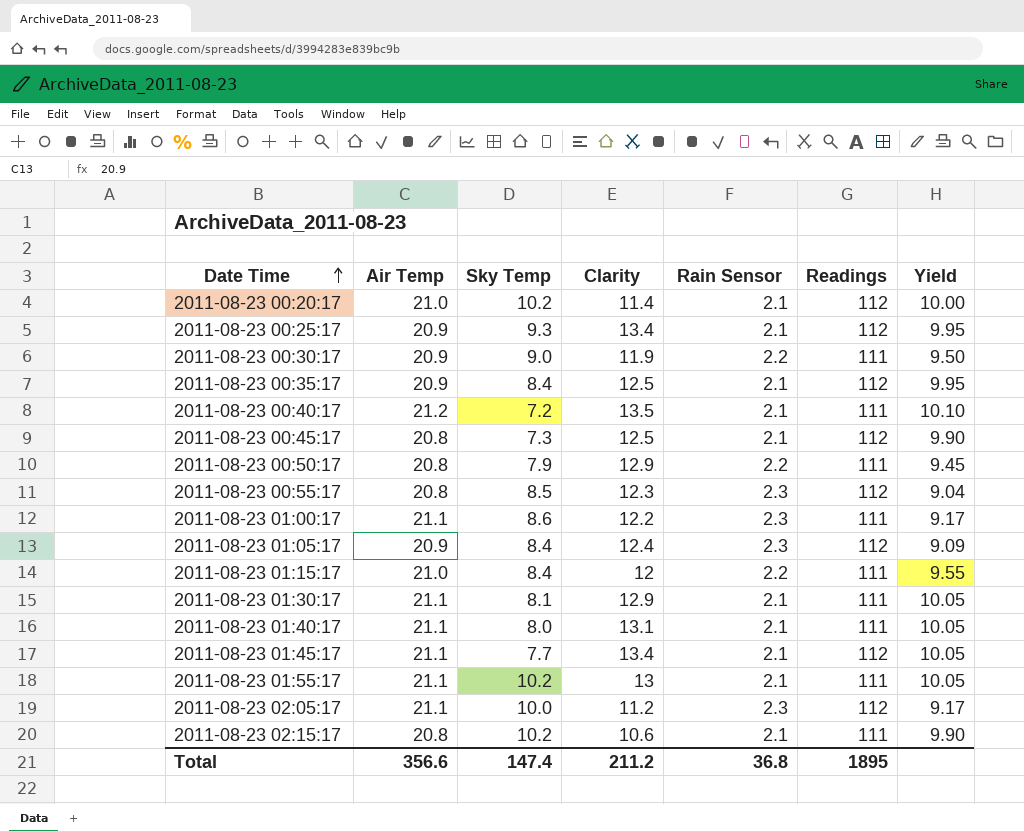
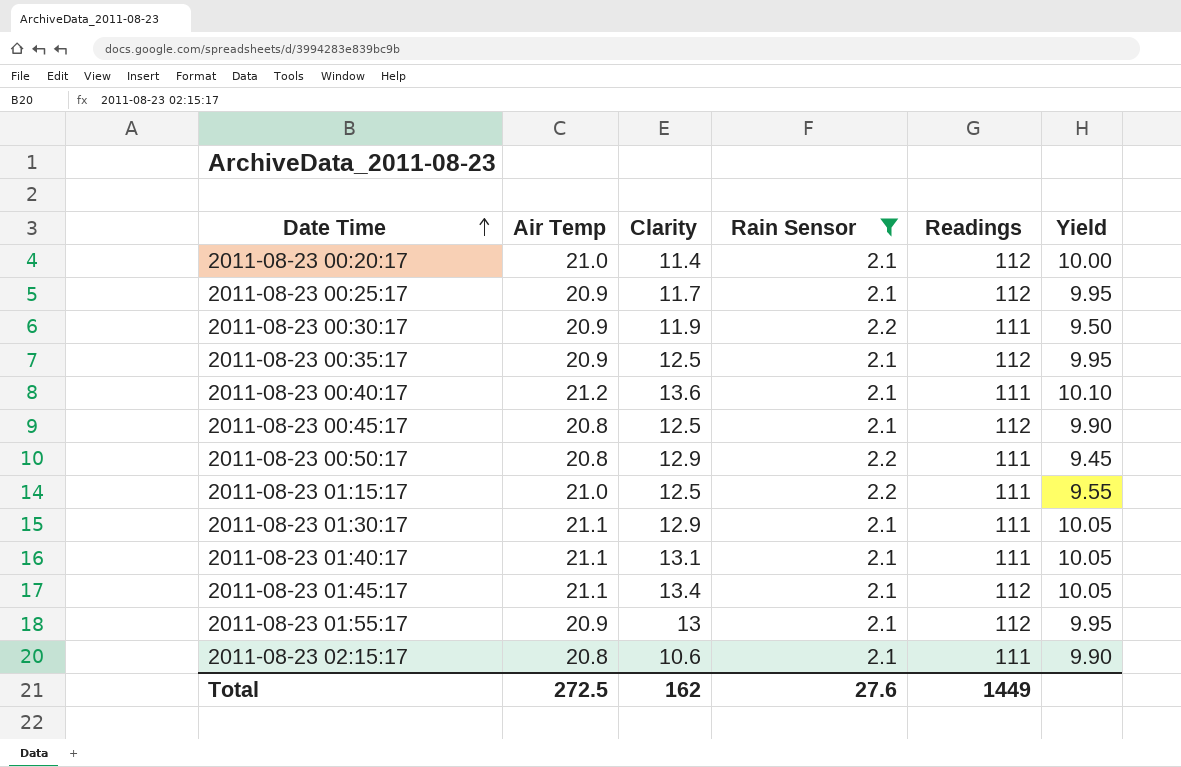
filter: none -> Rain Sensor != 2.3
column Sky Temp | position: 3 -> none
2011-08-23 00:25:17 | Clarity: 13.4 -> 11.7
2011-08-23 00:40:17 | Clarity: 13.5 -> 13.6
2011-08-23 01:15:17 | Clarity: 12 -> 12.5
2011-08-23 01:55:17 | Air Temp: 21.1 -> 20.9
2011-08-23 01:55:17 | Readings: 111 -> 112
2011-08-23 01:55:17 | Yield: 10.05 -> 9.95
Total | Air Temp: 356.6 -> 272.5
Total | Clarity: 211.2 -> 162
Total | Rain Sensor: 36.8 -> 27.6
Total | Readings: 1895 -> 1449

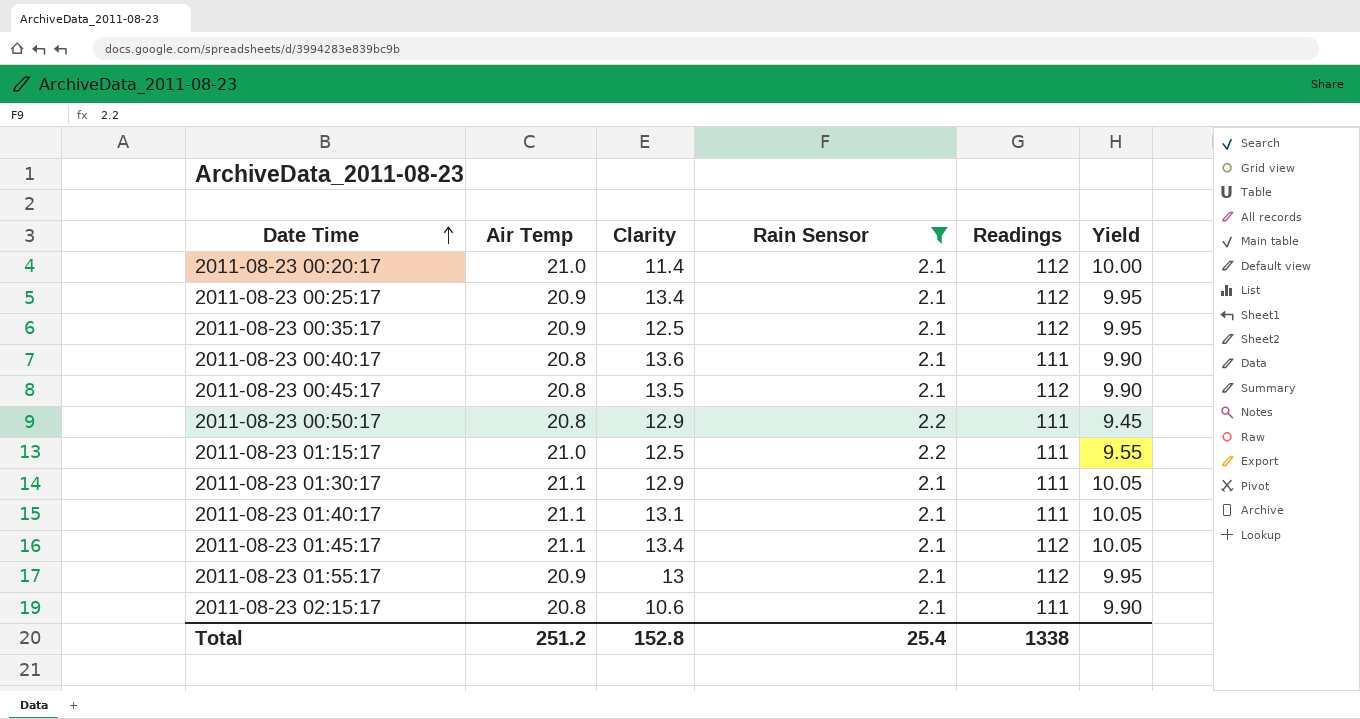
row 2011-08-23 00:30:17: 20.9 | 11.9 | 2.2 | 111 | 9.50 -> none
2011-08-23 00:25:17 | Clarity: 11.7 -> 13.4
2011-08-23 00:40:17 | Air Temp: 21.2 -> 20.8
2011-08-23 00:40:17 | Yield: 10.10 -> 9.90
2011-08-23 00:45:17 | Clarity: 12.5 -> 13.5
Total | Air Temp: 272.5 -> 251.2
Total | Clarity: 162 -> 152.8
Total | Rain Sensor: 27.6 -> 25.4
Total | Readings: 1449 -> 1338

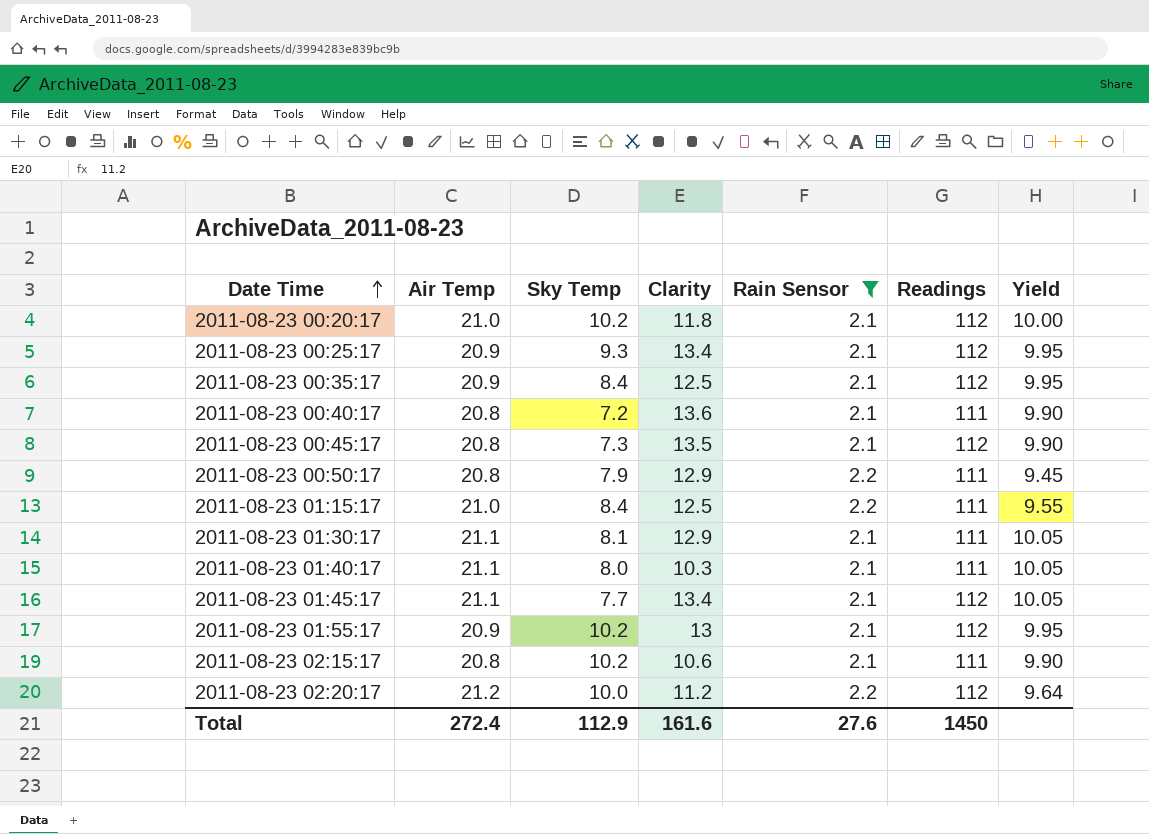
column Sky Temp | position: none -> 3
2011-08-23 00:20:17 | Clarity: 11.4 -> 11.8
2011-08-23 01:40:17 | Clarity: 13.1 -> 10.3
row 2011-08-23 02:20:17: none -> 21.2 | 10.0 | 11.2 | 2.2 | 112 | 9.64
Total | Air Temp: 251.2 -> 272.4
Total | Clarity: 152.8 -> 161.6
Total | Rain Sensor: 25.4 -> 27.6
Total | Readings: 1338 -> 1450

